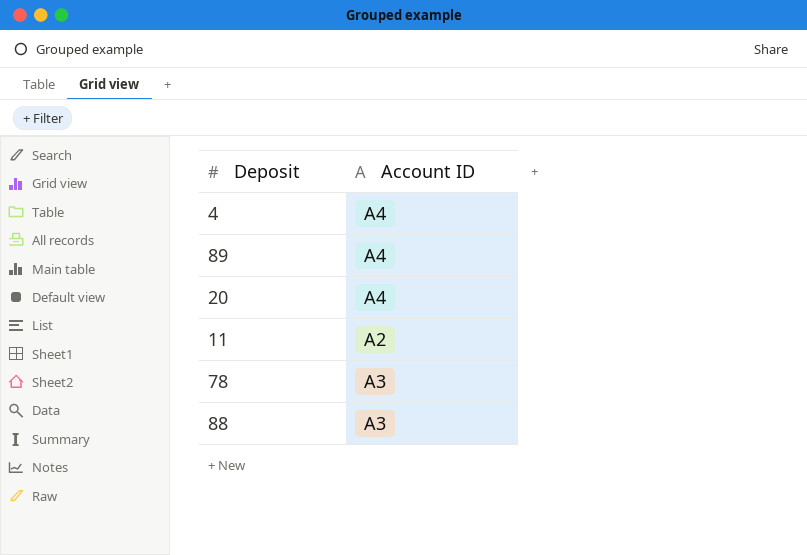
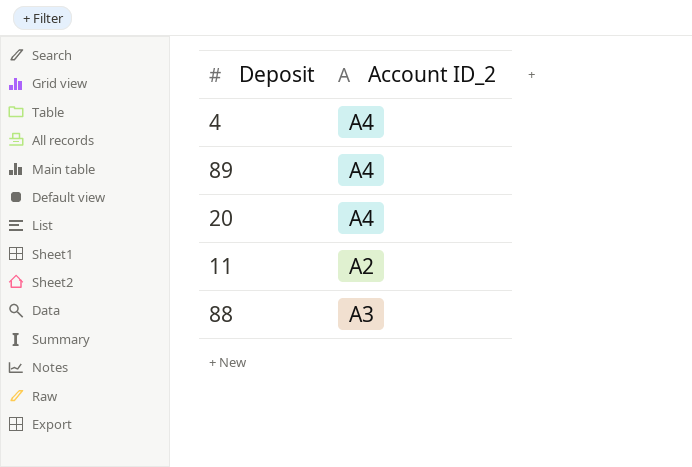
column name: Account ID -> Account ID_2
row 78: A3 -> none

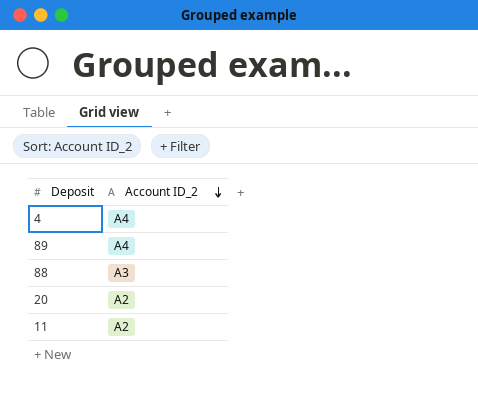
row order: none -> Account ID_2 descending
20 | Account ID_2: A4 -> A2

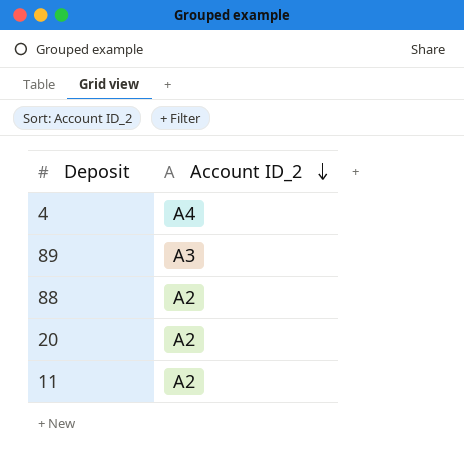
89 | Account ID_2: A4 -> A3
88 | Account ID_2: A3 -> A2

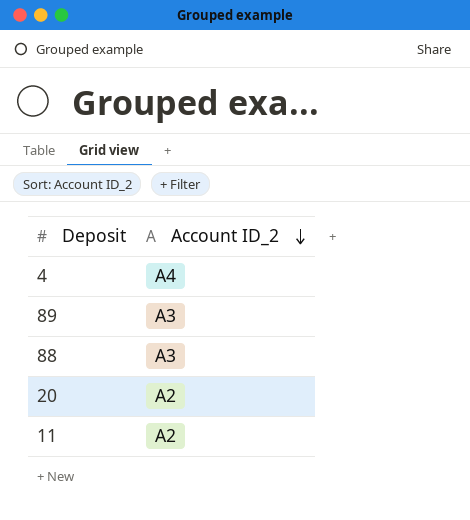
88 | Account ID_2: A2 -> A3

